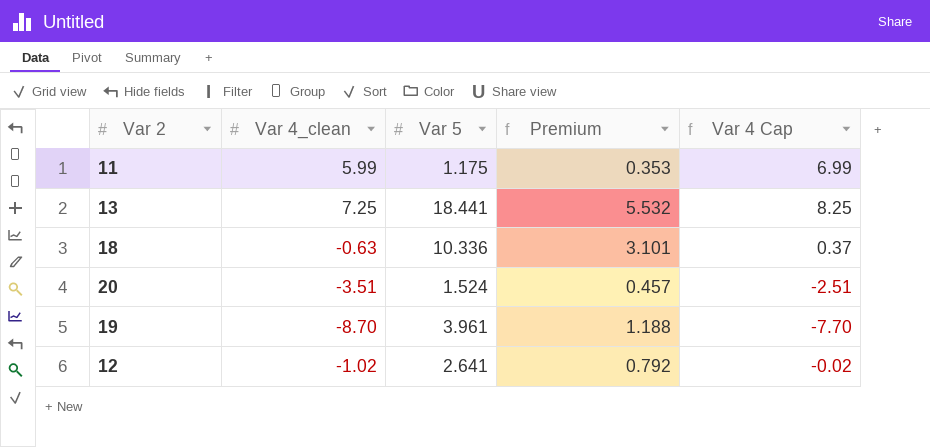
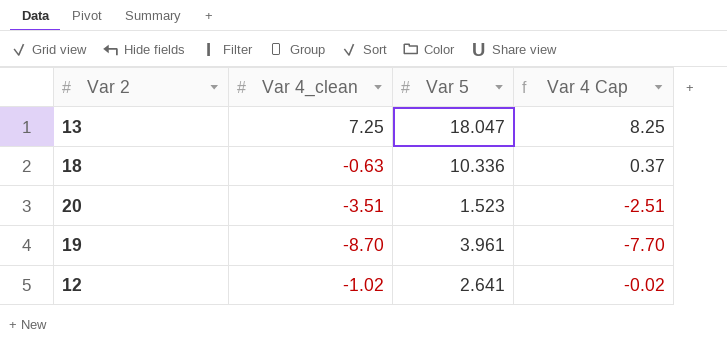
column Premium | formula: [Var 5] * 0.3 -> none
row 11: 5.99 | 1.175 | 0.353 | 6.99 -> none
13 | Var 5: 18.441 -> 18.047
20 | Var 5: 1.524 -> 1.523

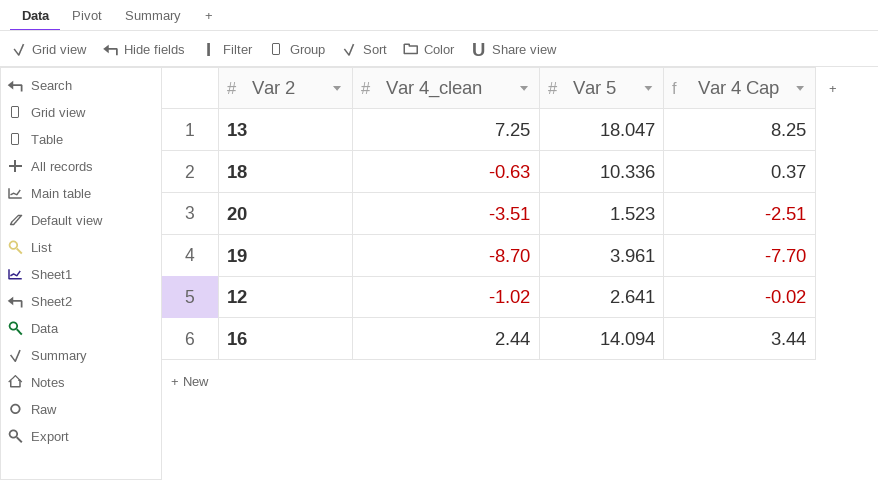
row 16: none -> 2.44 | 14.094 | 3.44

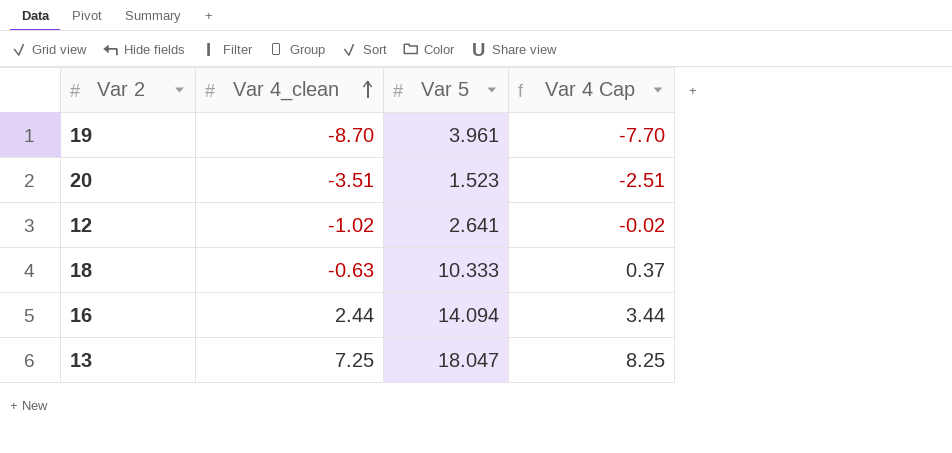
row order: none -> Var 4_clean ascending
18 | Var 5: 10.336 -> 10.333

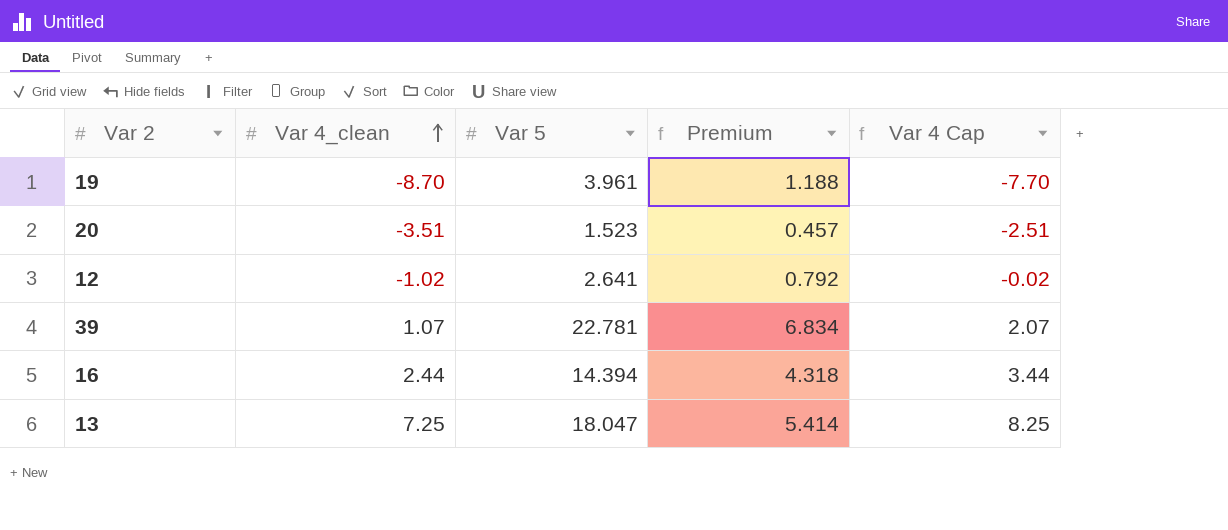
column Premium | formula: none -> [Var 5] * 0.3
row 18: -0.63 | 10.333 | 0.37 -> none
row 39: none -> 1.07 | 22.781 | 6.834 | 2.07
16 | Var 5: 14.094 -> 14.394

